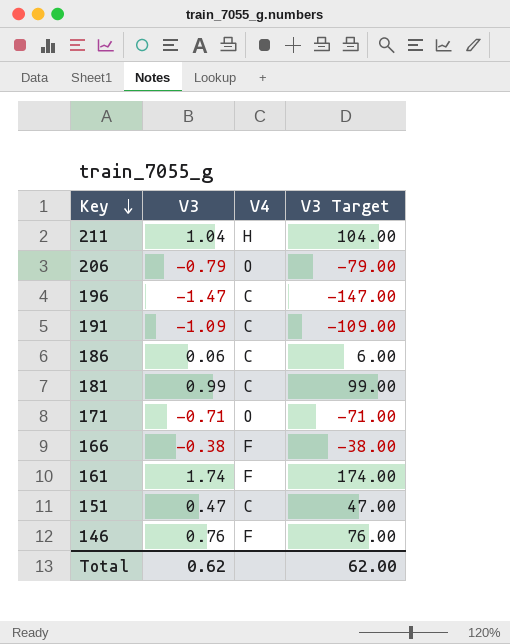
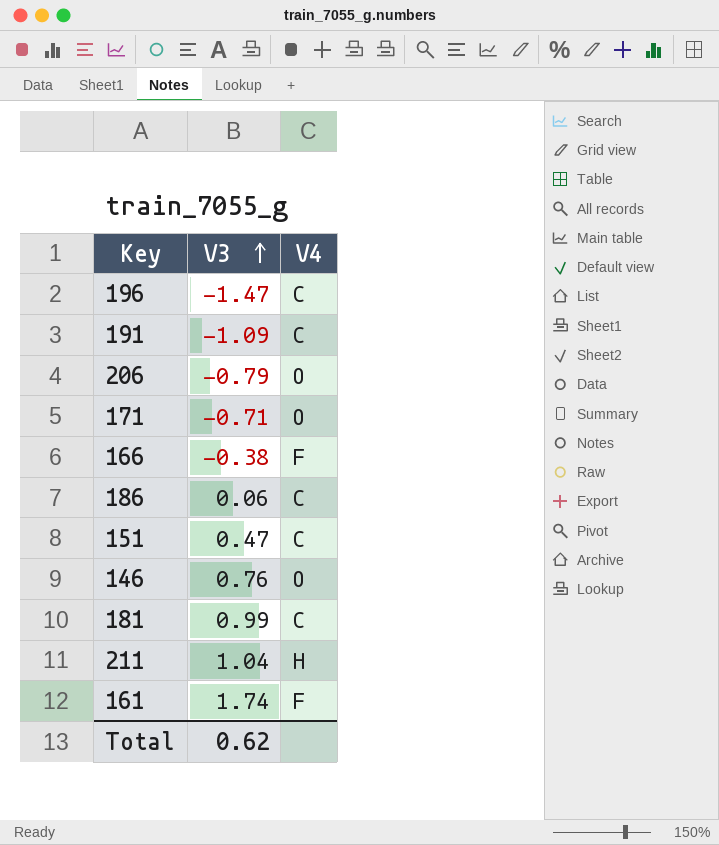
row order: Key descending -> V3 ascending
column V3 Target | formula: [V3] * 100 -> none
146 | V4: F -> O

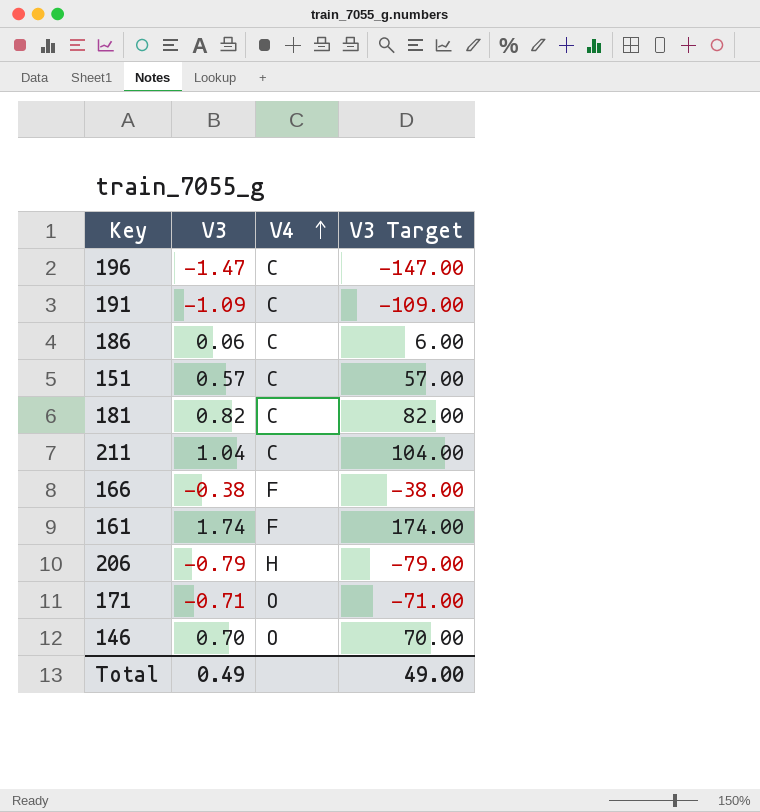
row order: V3 ascending -> V4 ascending
column V3 Target | formula: none -> [V3] * 100
151 | V3: 0.47 -> 0.57
181 | V3: 0.99 -> 0.82
211 | V4: H -> C
206 | V4: O -> H
146 | V3: 0.76 -> 0.70
Total | V3: 0.62 -> 0.49

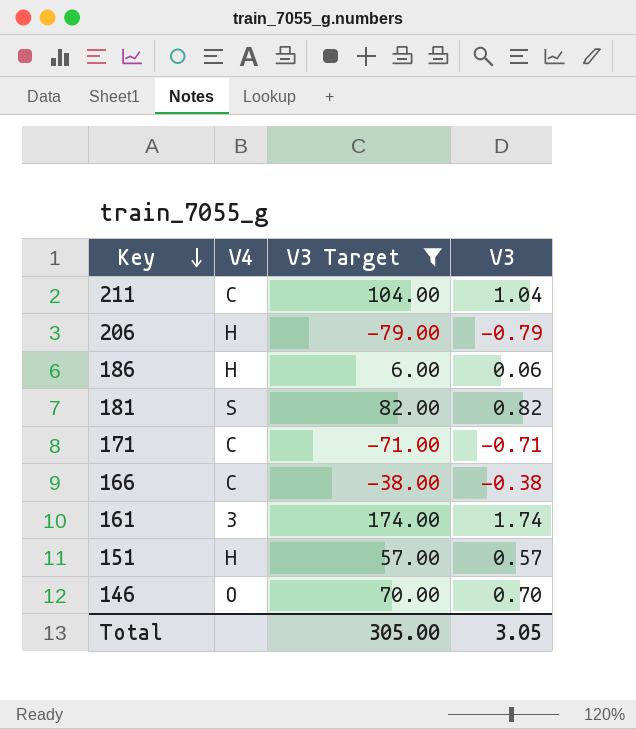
filter: none -> V3 Target >= -79.00
row order: V4 ascending -> Key descending
column V3 | position: 2 -> 4
186 | V4: C -> H
181 | V4: C -> S
171 | V4: O -> C
166 | V4: F -> C
161 | V4: F -> 3
151 | V4: C -> H
Total | V3 Target: 49.00 -> 305.00
Total | V3: 0.49 -> 3.05

